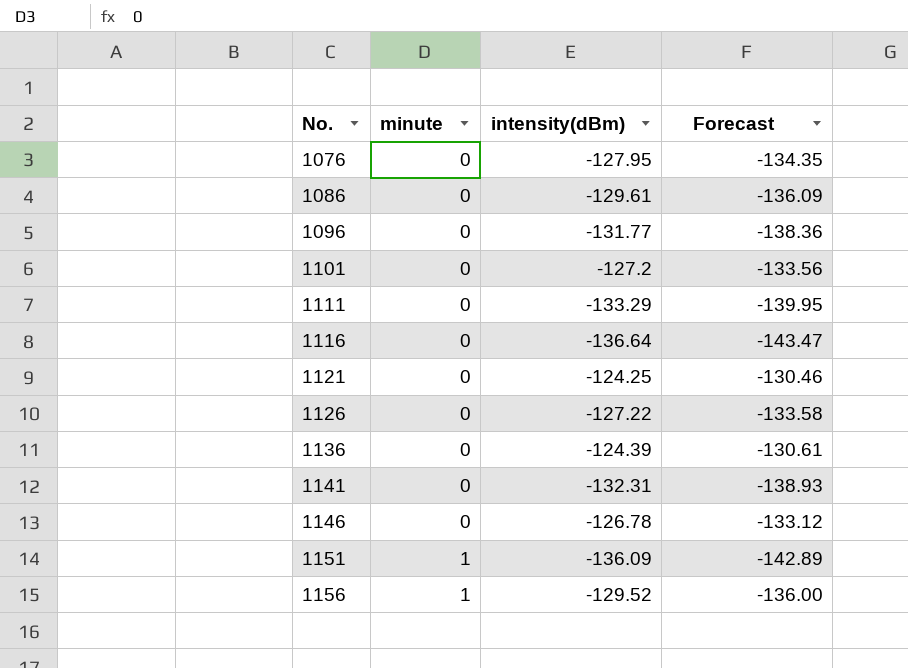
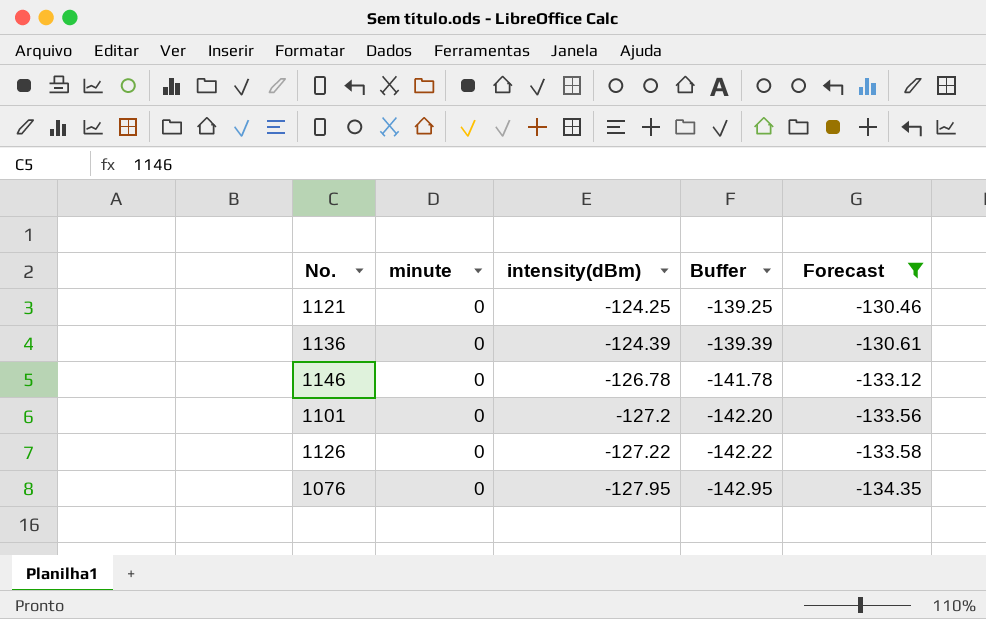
filter: none -> Forecast >= -134.35
row order: No. ascending -> intensity(dBm) descending
column Buffer | formula: none -> [intensity(dBm)] - 15

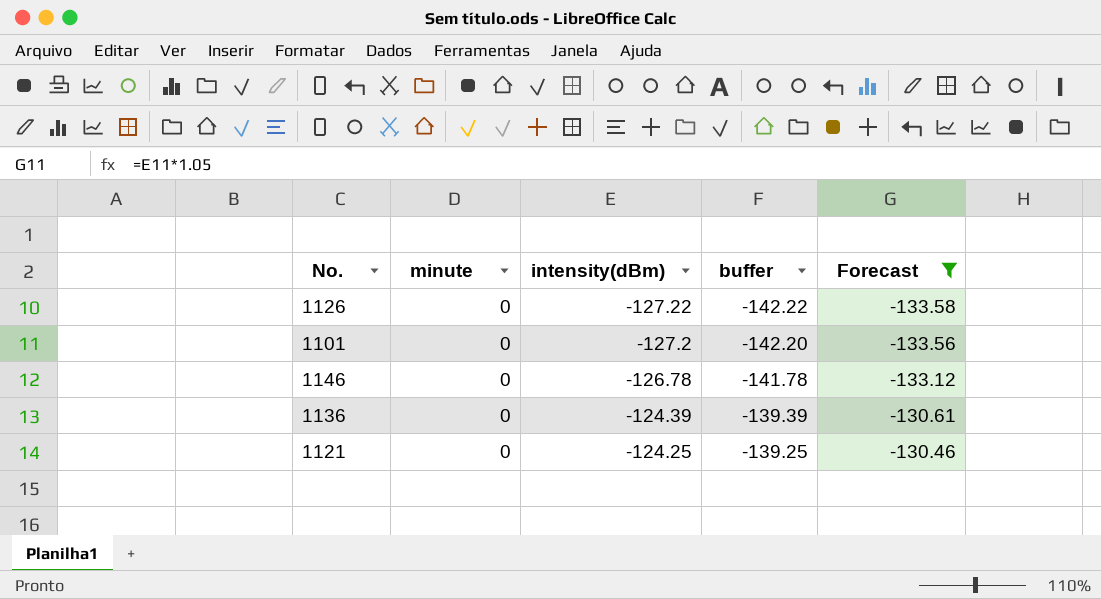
row order: intensity(dBm) descending -> intensity(dBm) ascending
column name: Buffer -> buffer
row 1076: 0 | -127.95 | -142.95 | -134.35 -> none

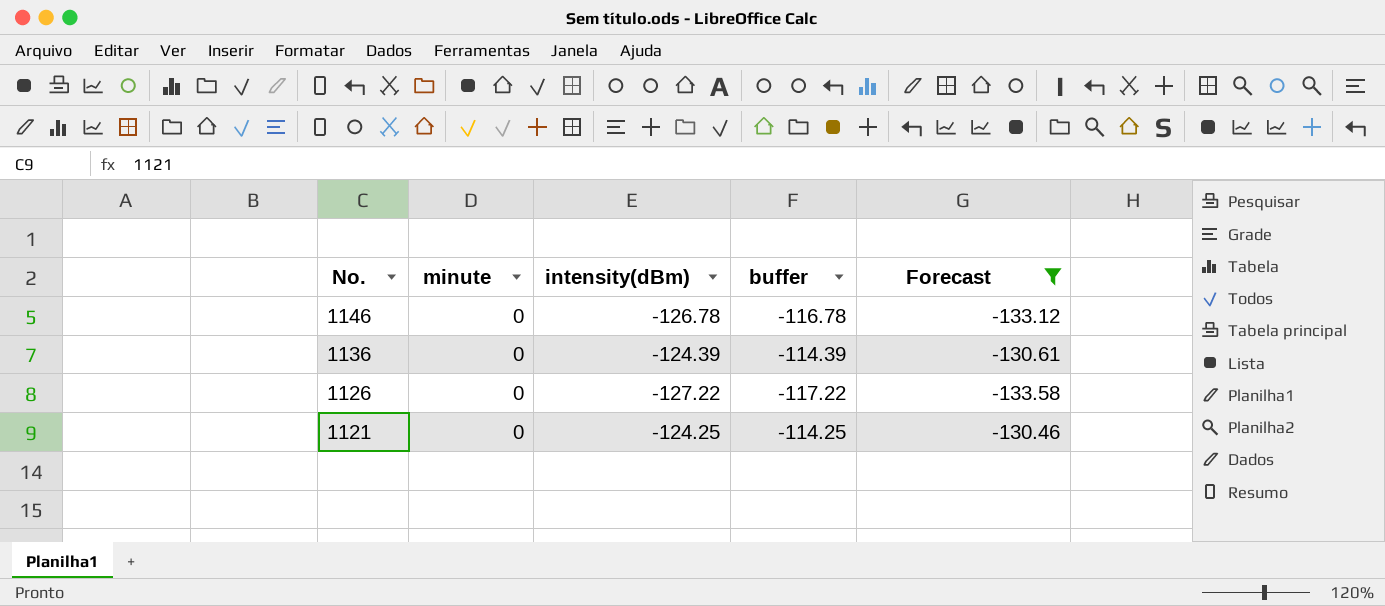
row order: intensity(dBm) ascending -> No. descending
column buffer | formula: [intensity(dBm)] - 15 -> [intensity(dBm)] + 10
row 1101: 0 | -127.2 | -142.20 | -133.56 -> none

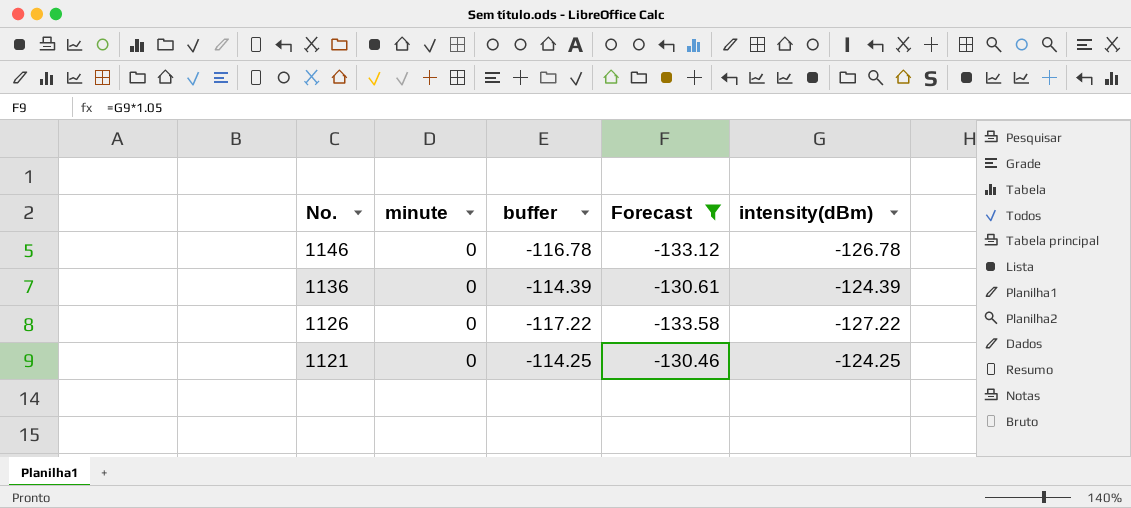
column intensity(dBm) | position: 3 -> 5

